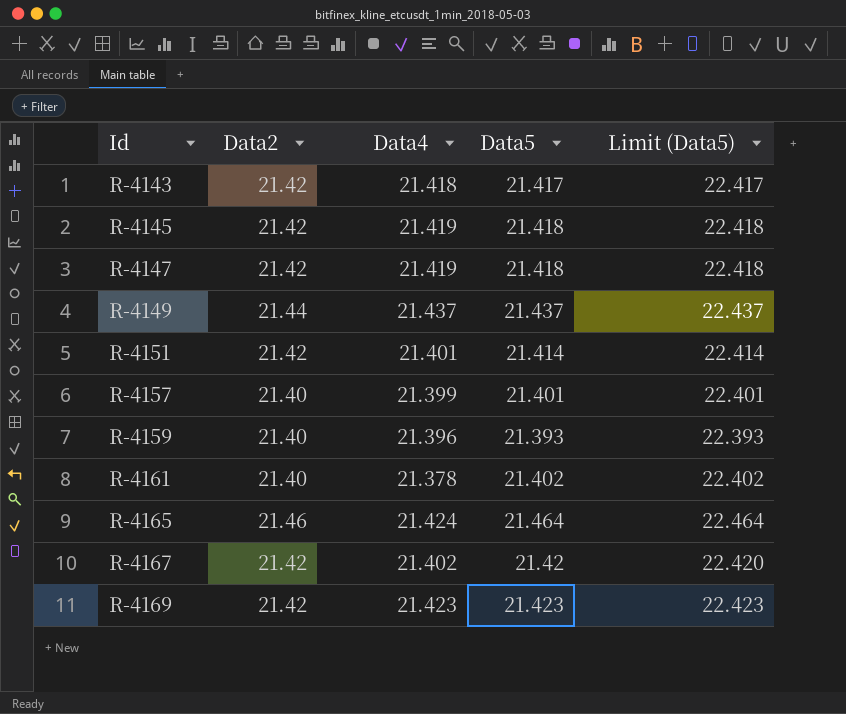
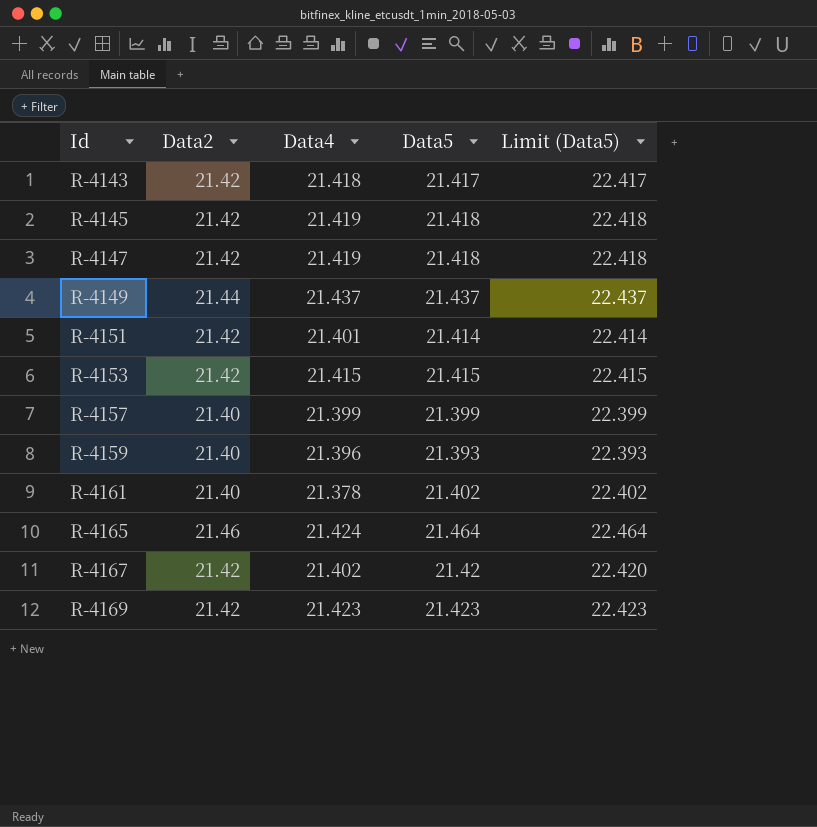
row R-4153: none -> 21.42 | 21.415 | 21.415 | 22.415
R-4157 | Data5: 21.401 -> 21.399
R-4157 | Limit (Data5): 22.401 -> 22.399

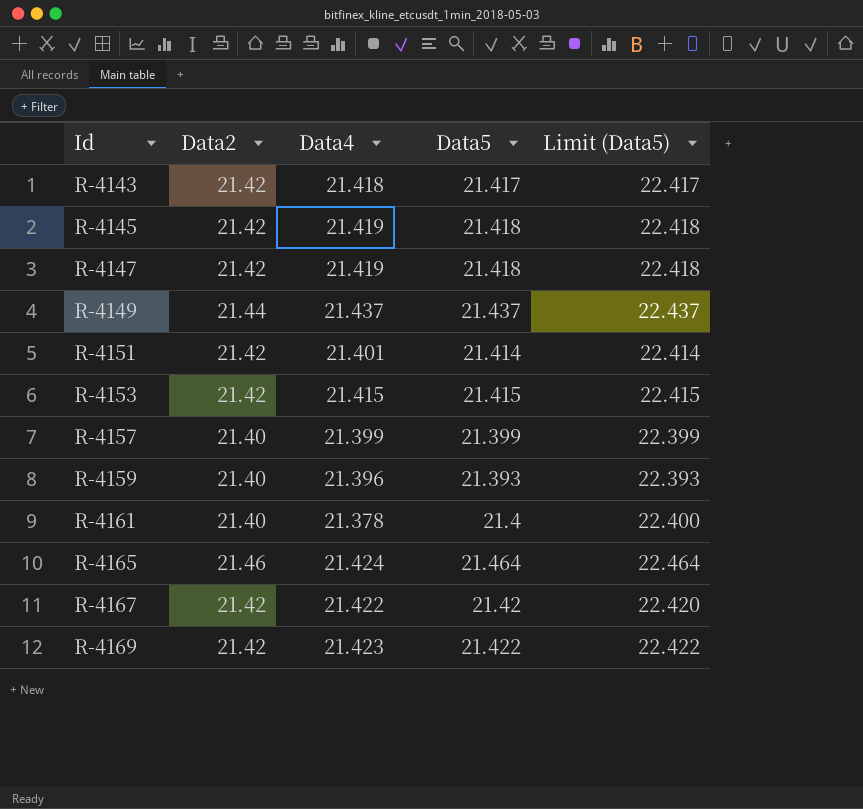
R-4161 | Data5: 21.402 -> 21.4
R-4161 | Limit (Data5): 22.402 -> 22.400
R-4167 | Data4: 21.402 -> 21.422
R-4169 | Data5: 21.423 -> 21.422
R-4169 | Limit (Data5): 22.423 -> 22.422

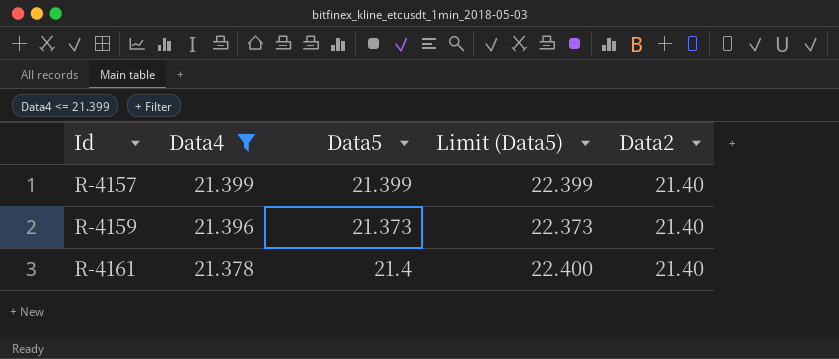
filter: none -> Data4 <= 21.399
column Data2 | position: 2 -> 5
R-4159 | Data5: 21.393 -> 21.373
R-4159 | Limit (Data5): 22.393 -> 22.373

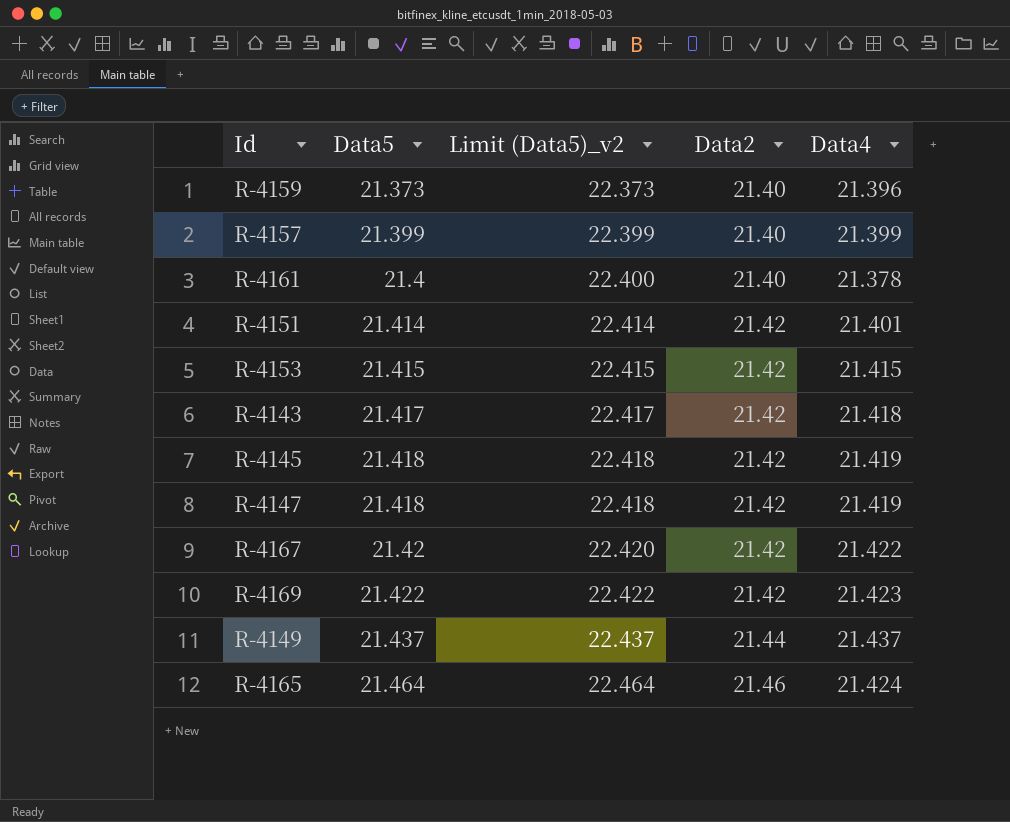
filter: Data4 <= 21.399 -> none
row order: Id ascending -> Data5 ascending
column name: Limit (Data5) -> Limit (Data5)_v2
column Data4 | position: 2 -> 5

